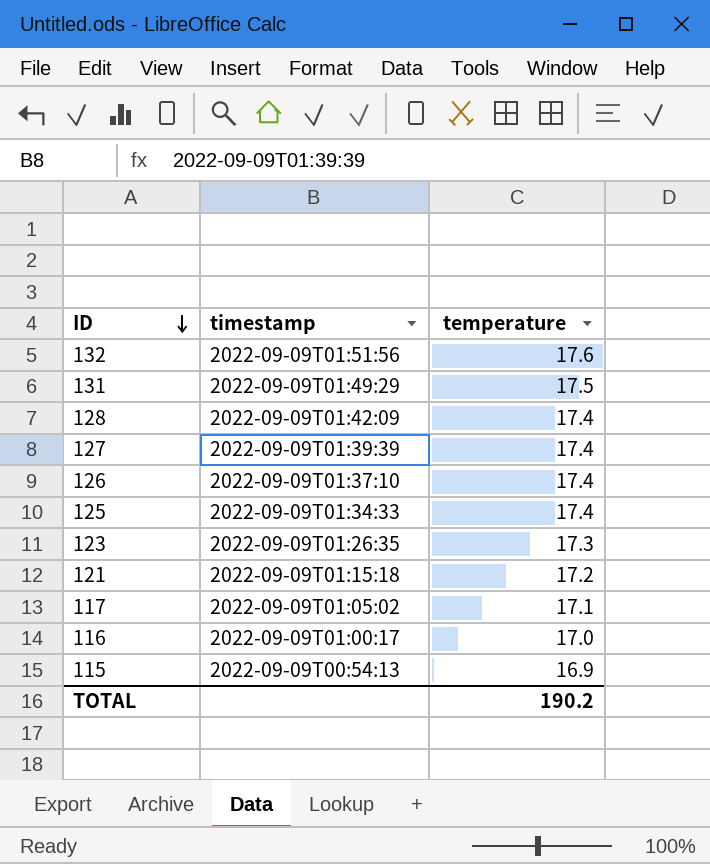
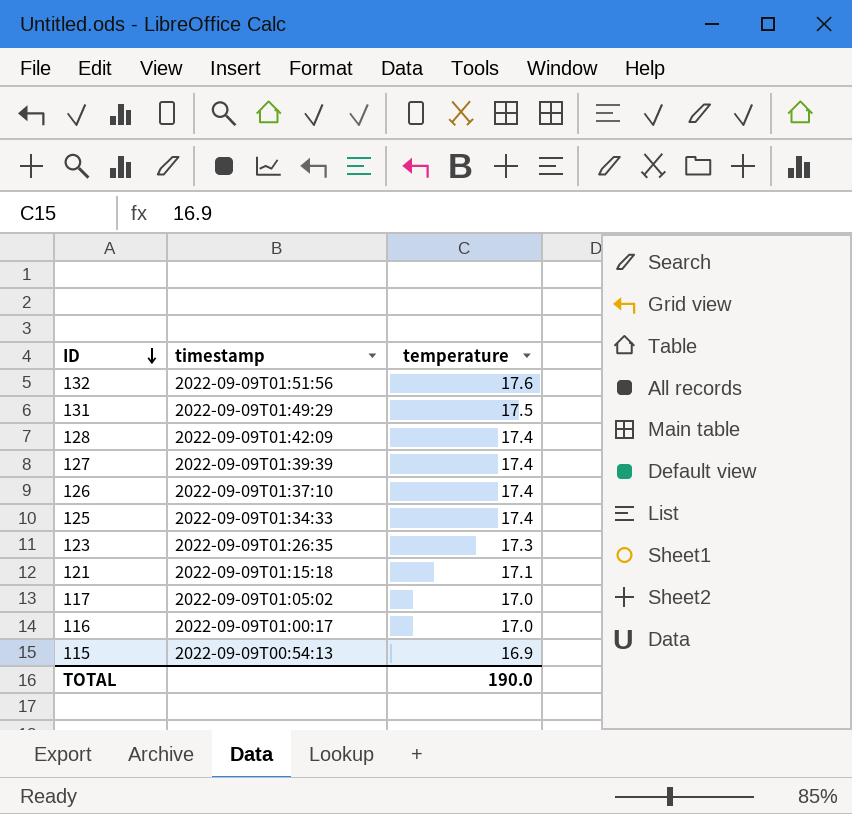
121 | temperature: 17.2 -> 17.1
117 | temperature: 17.1 -> 17.0
TOTAL | temperature: 190.2 -> 190.0

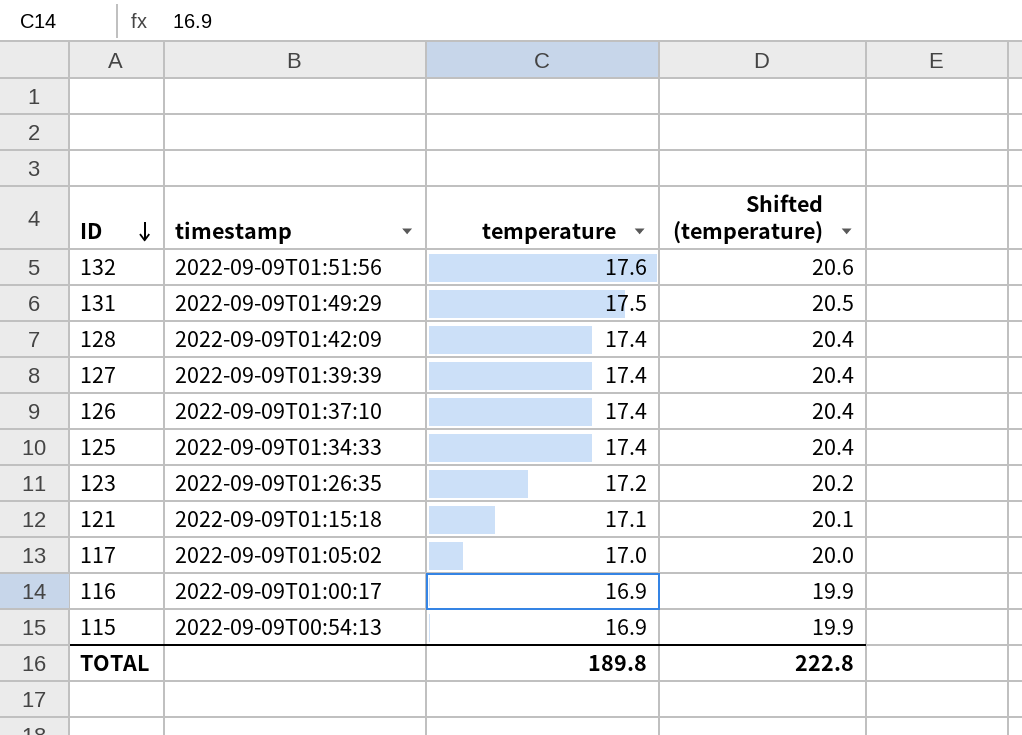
column Shifted (temperature) | formula: none -> [temperature] + 3
123 | temperature: 17.3 -> 17.2
116 | temperature: 17.0 -> 16.9
TOTAL | temperature: 190.0 -> 189.8

